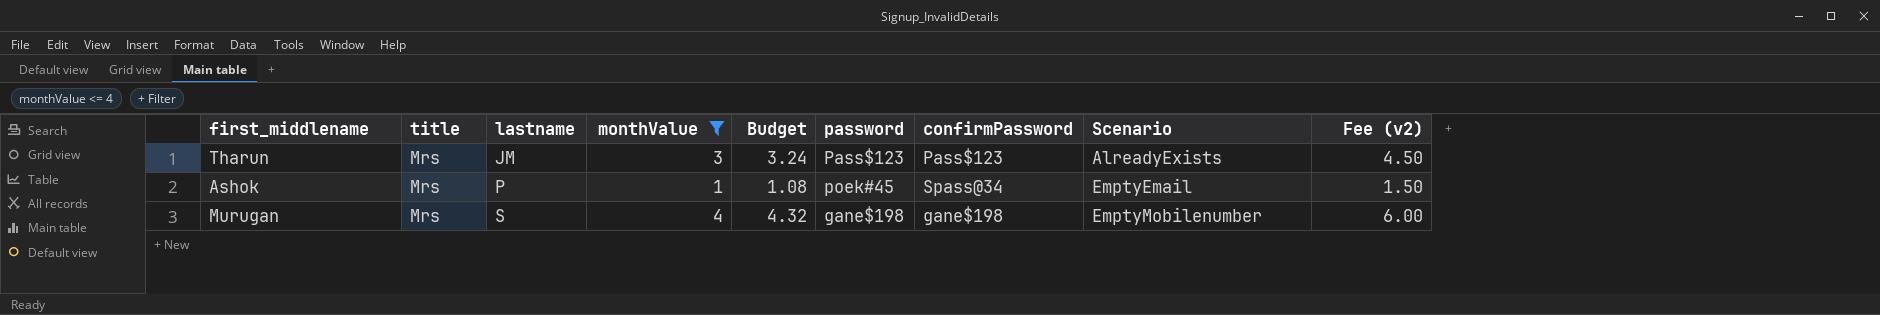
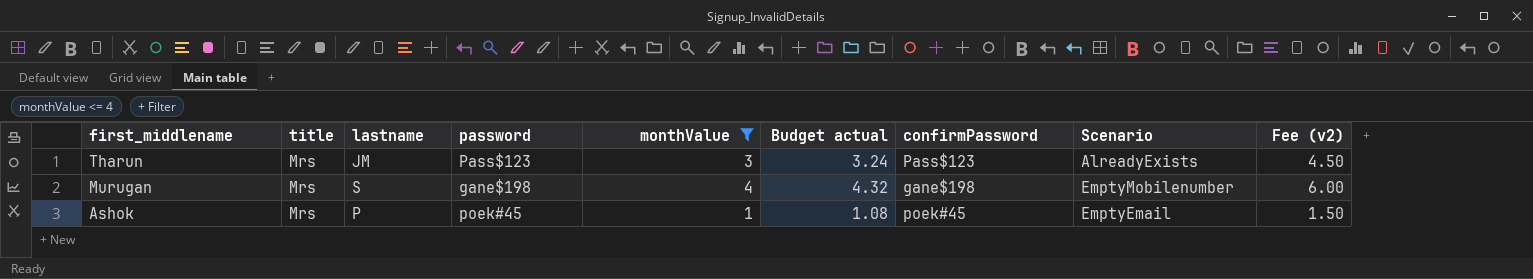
row order: lastname ascending -> first_middlename descending
column password | position: 6 -> 4
column name: Budget -> Budget actual
Ashok | confirmPassword: Spass@34 -> poek#45

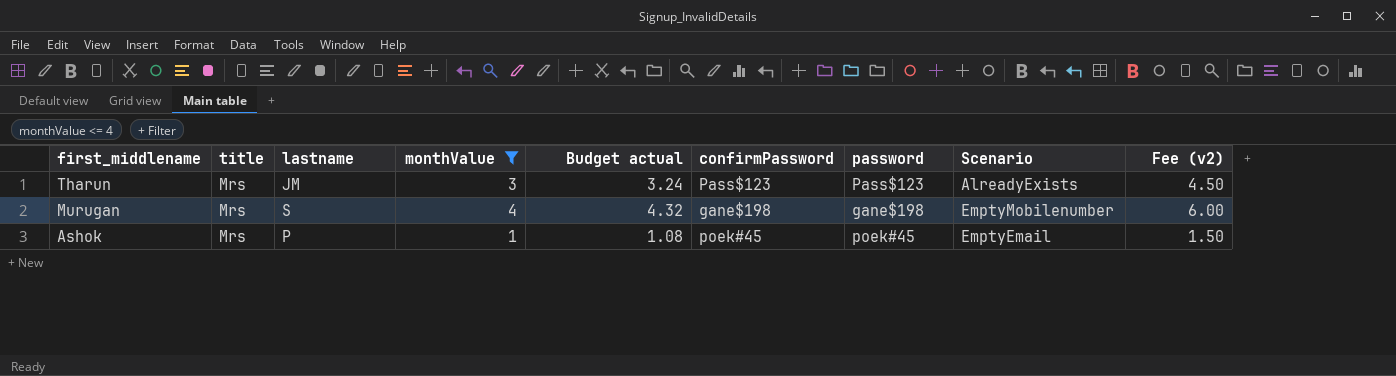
column password | position: 4 -> 7

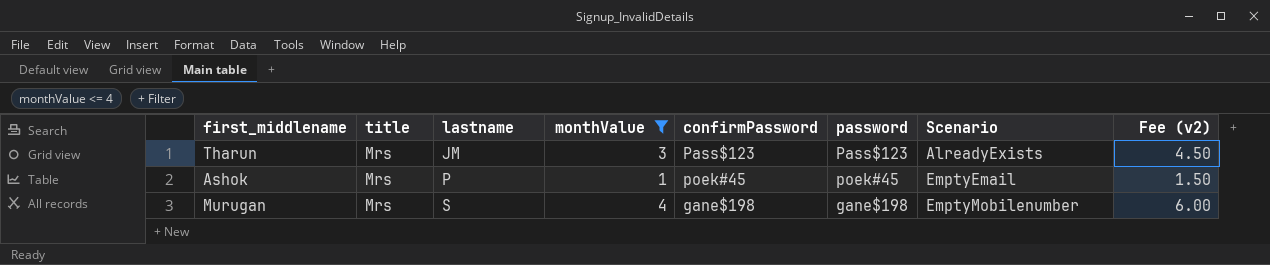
row order: first_middlename descending -> lastname ascending
column Budget actual | formula: [monthValue] * 1.08 -> none

